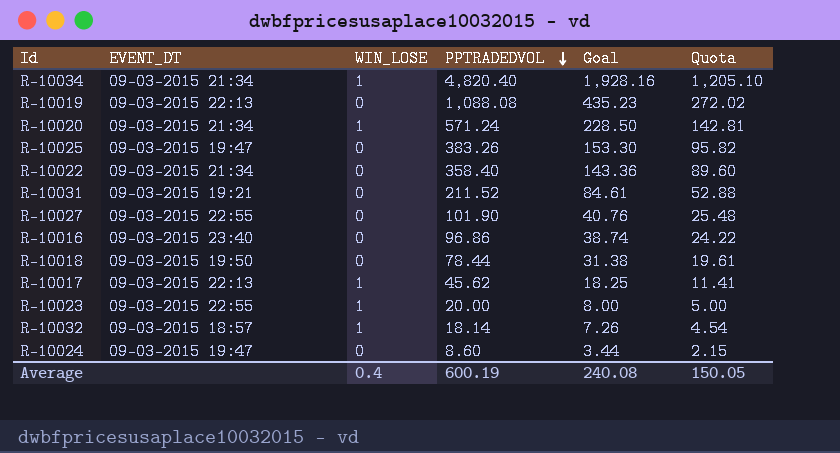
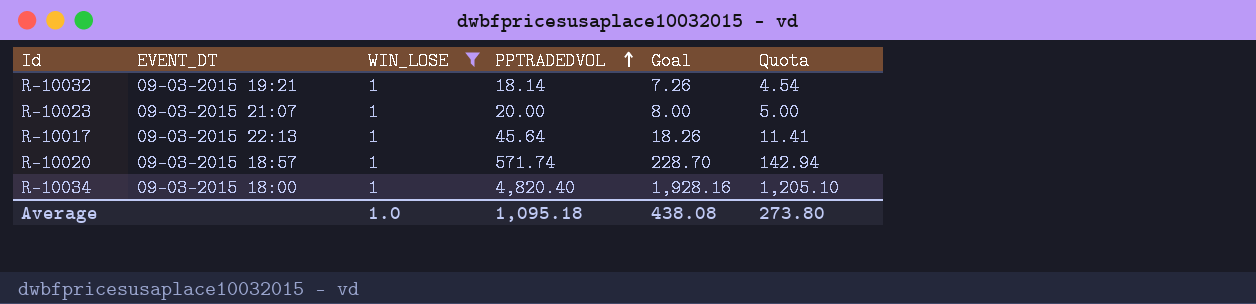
filter: none -> WIN_LOSE = 1
row order: PPTRADEDVOL descending -> PPTRADEDVOL ascending
R-10032 | EVENT_DT: 09-03-2015 18:57 -> 09-03-2015 19:21
R-10023 | EVENT_DT: 09-03-2015 22:55 -> 09-03-2015 21:07
R-10017 | PPTRADEDVOL: 45.62 -> 45.64
R-10017 | Goal: 18.25 -> 18.26
R-10020 | EVENT_DT: 09-03-2015 21:34 -> 09-03-2015 18:57
R-10020 | PPTRADEDVOL: 571.24 -> 571.74
R-10020 | Goal: 228.50 -> 228.70
R-10020 | Quota: 142.81 -> 142.94
R-10034 | EVENT_DT: 09-03-2015 21:34 -> 09-03-2015 18:00
Average | WIN_LOSE: 0.4 -> 1.0
Average | PPTRADEDVOL: 600.19 -> 1,095.18
Average | Goal: 240.08 -> 438.08
Average | Quota: 150.05 -> 273.80

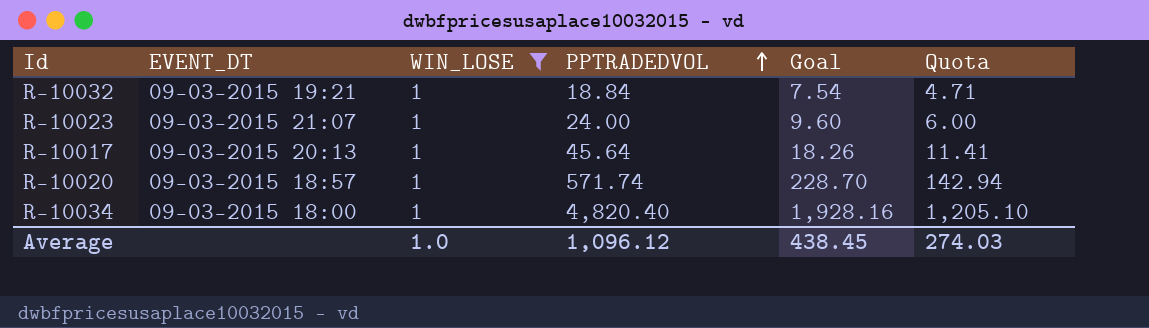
R-10032 | PPTRADEDVOL: 18.14 -> 18.84
R-10032 | Goal: 7.26 -> 7.54
R-10032 | Quota: 4.54 -> 4.71
R-10023 | PPTRADEDVOL: 20.00 -> 24.00
R-10023 | Goal: 8.00 -> 9.60
R-10023 | Quota: 5.00 -> 6.00
R-10017 | EVENT_DT: 09-03-2015 22:13 -> 09-03-2015 20:13
Average | PPTRADEDVOL: 1,095.18 -> 1,096.12
Average | Goal: 438.08 -> 438.45
Average | Quota: 273.80 -> 274.03

